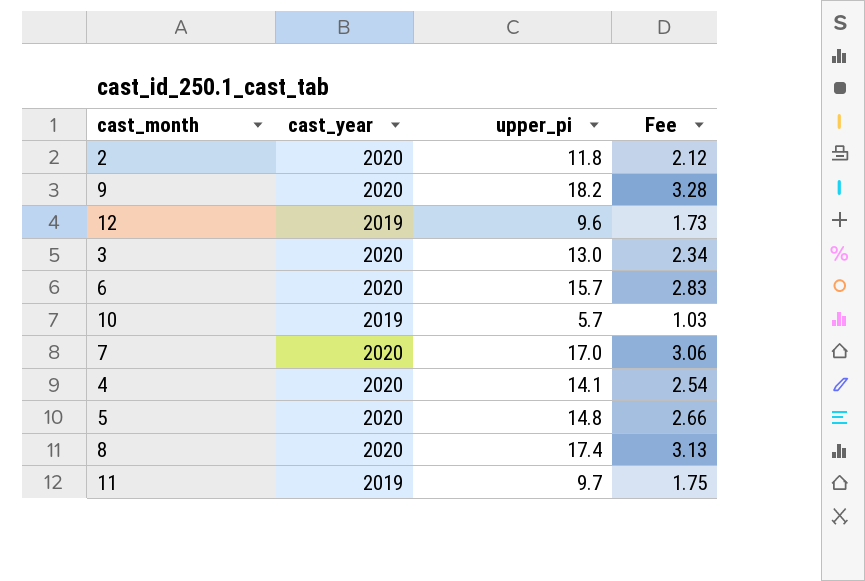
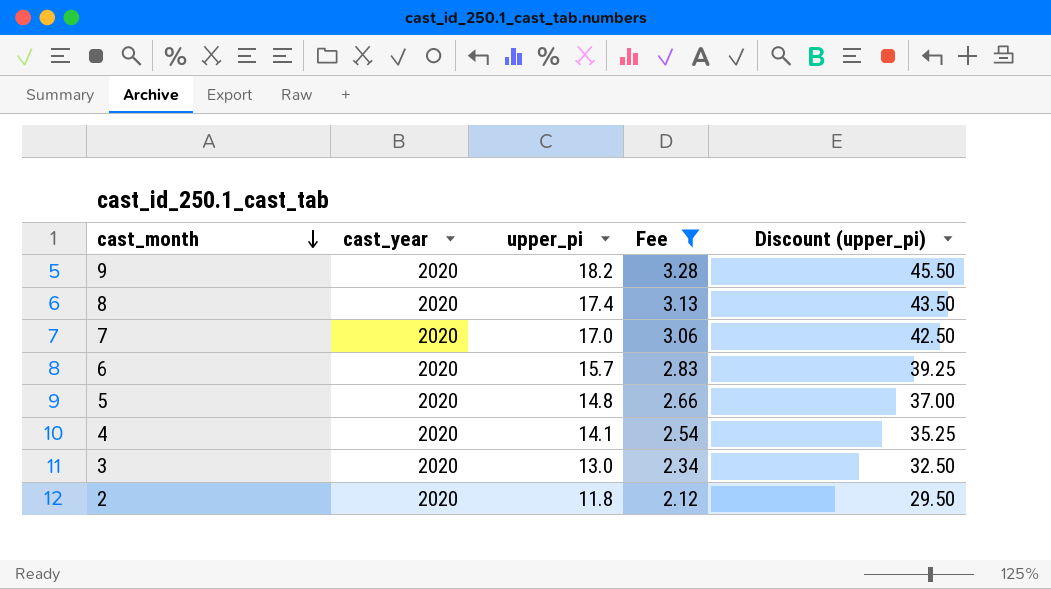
filter: none -> Fee >= 2.12
row order: none -> cast_month descending
column Discount (upper_pi) | formula: none -> [upper_pi] * 2.5

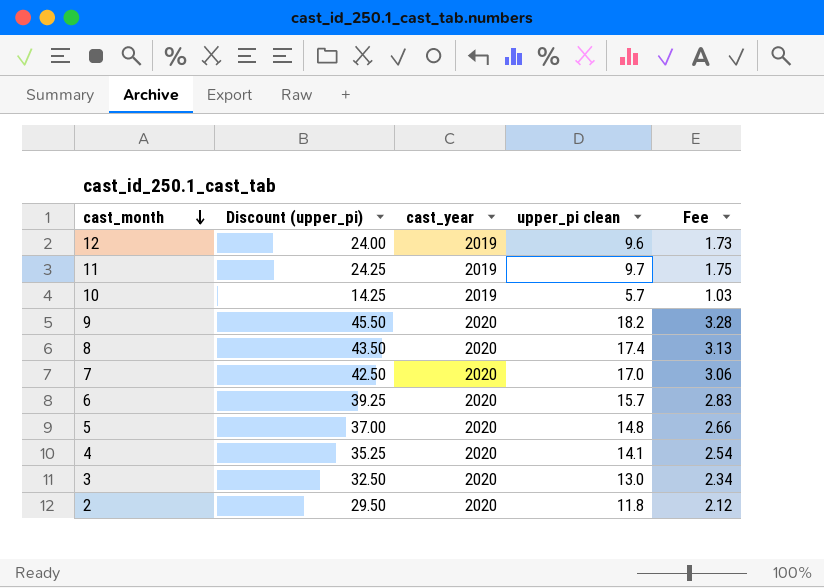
filter: Fee >= 2.12 -> none
column Discount (upper_pi) | position: 5 -> 2
column name: upper_pi -> upper_pi clean

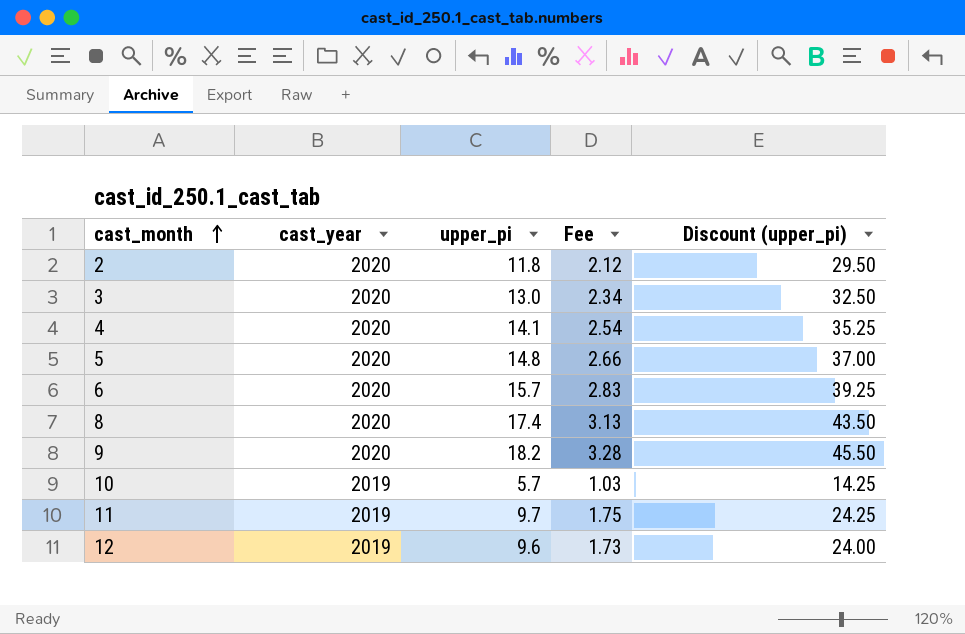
row order: cast_month descending -> cast_month ascending
column name: upper_pi clean -> upper_pi
column Discount (upper_pi) | position: 2 -> 5
row 7: 42.50 | 2020 | 17.0 | 3.06 -> none

